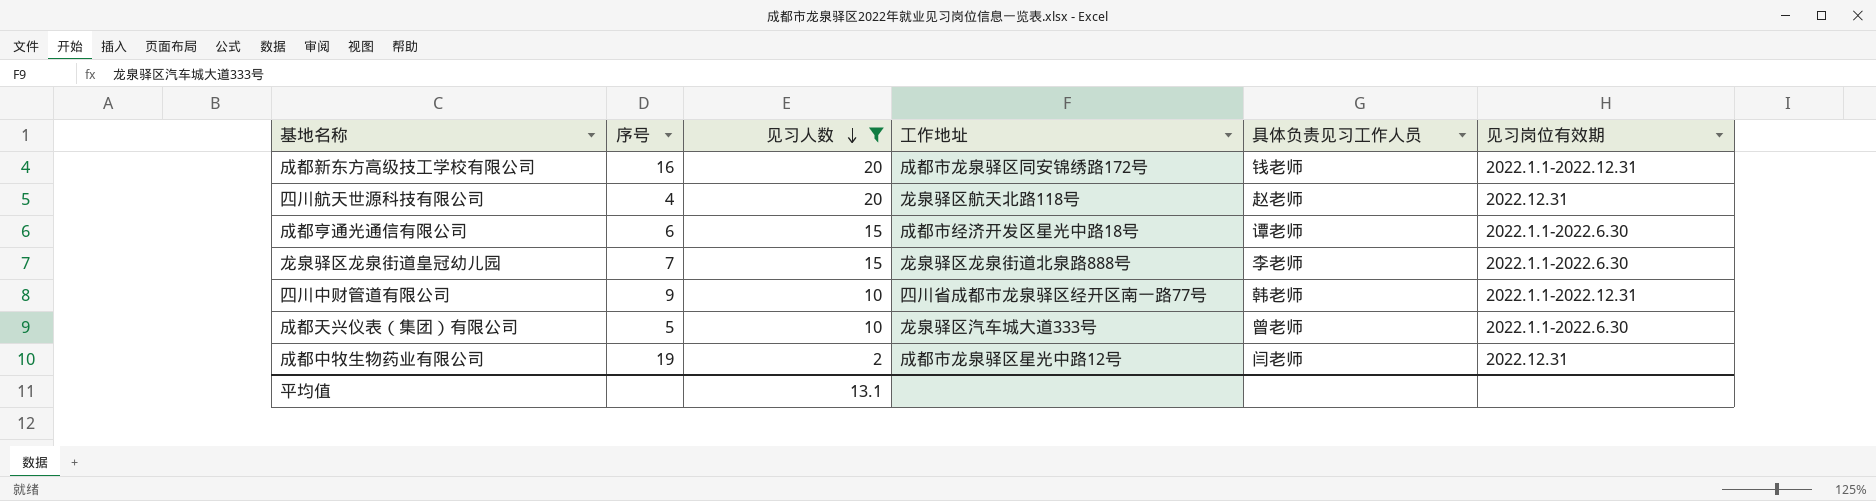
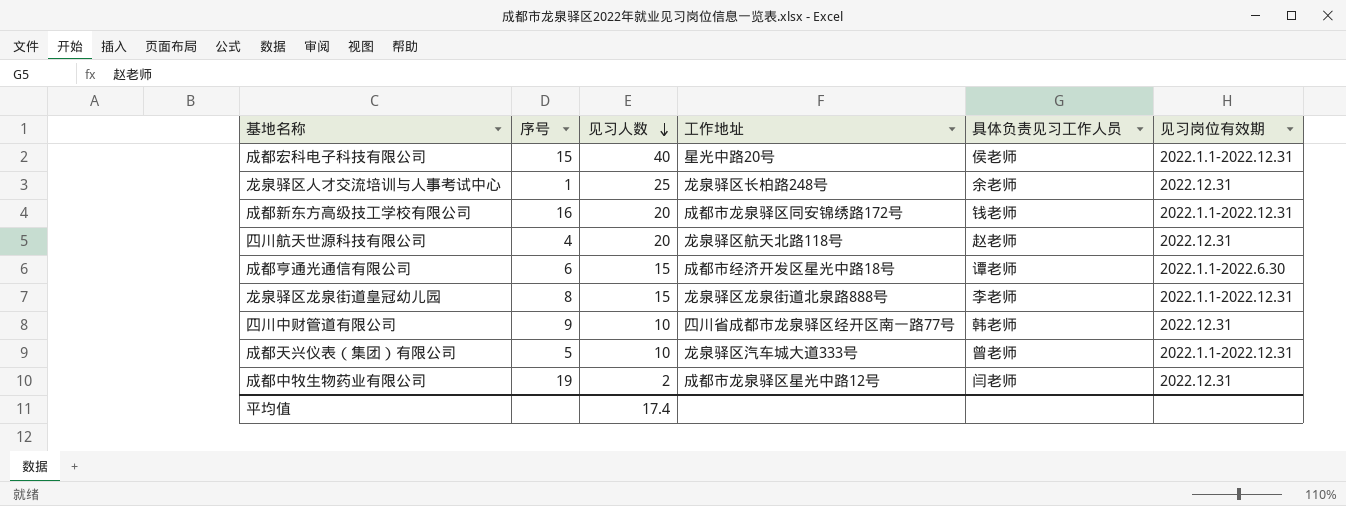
filter: 见习人数 <= 20 -> none
龙泉驿区龙泉街道皇冠幼儿园 | 序号: 7 -> 8
龙泉驿区龙泉街道皇冠幼儿园 | 见习岗位有效期: 2022.1.1-2022.6.30 -> 2022.1.1-2022.12.31
四川中财管道有限公司 | 见习岗位有效期: 2022.1.1-2022.12.31 -> 2022.12.31
成都天兴仪表（集团）有限公司 | 见习岗位有效期: 2022.1.1-2022.6.30 -> 2022.1.1-2022.12.31
平均值 | 见习人数: 13.1 -> 17.4

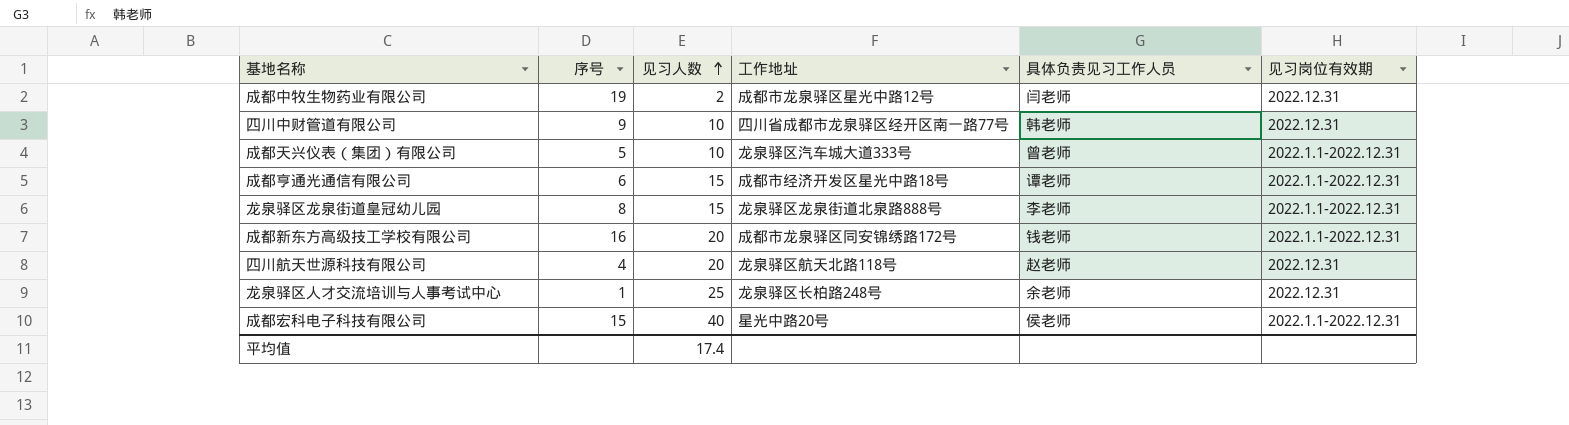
row order: 见习人数 descending -> 见习人数 ascending
成都亨通光通信有限公司 | 见习岗位有效期: 2022.1.1-2022.6.30 -> 2022.1.1-2022.12.31

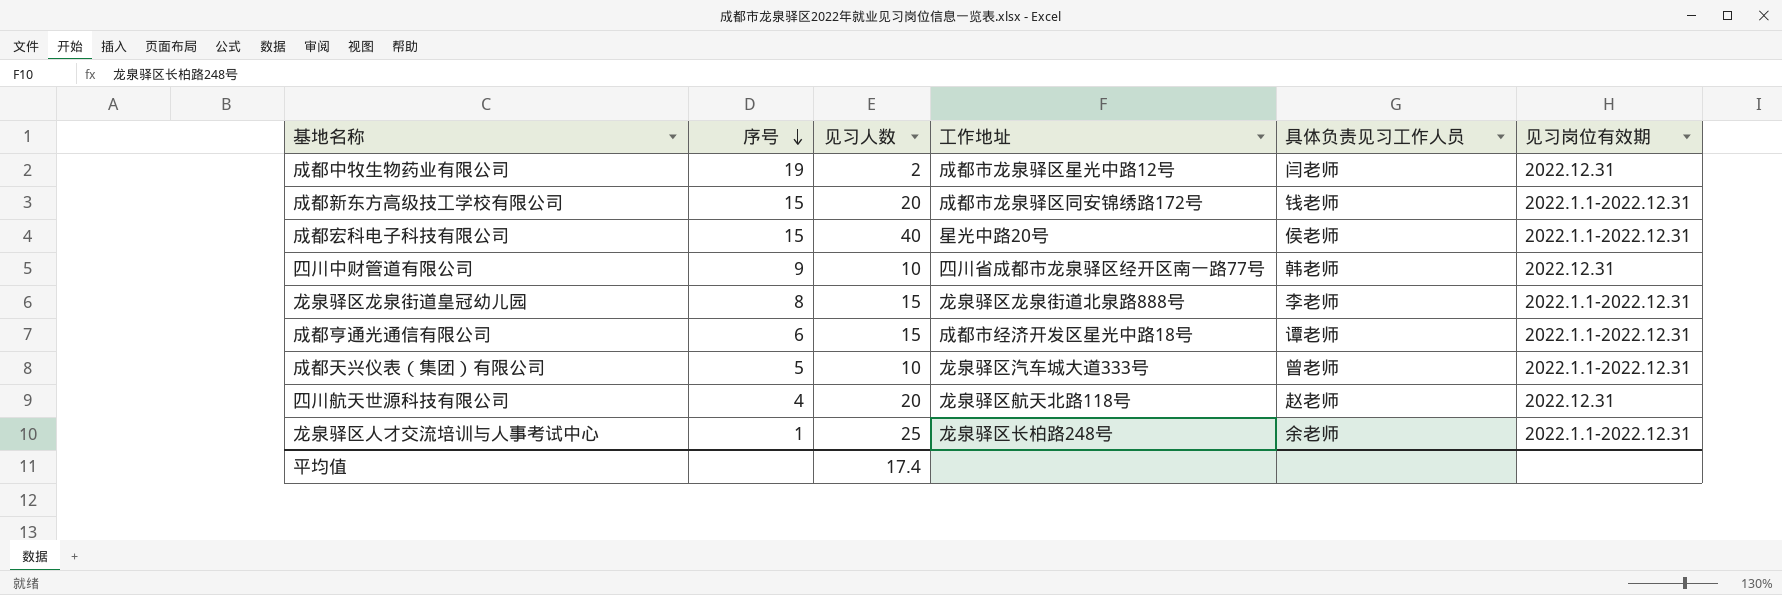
row order: 见习人数 ascending -> 序号 descending
成都新东方高级技工学校有限公司 | 序号: 16 -> 15
龙泉驿区人才交流培训与人事考试中心 | 见习岗位有效期: 2022.12.31 -> 2022.1.1-2022.12.31

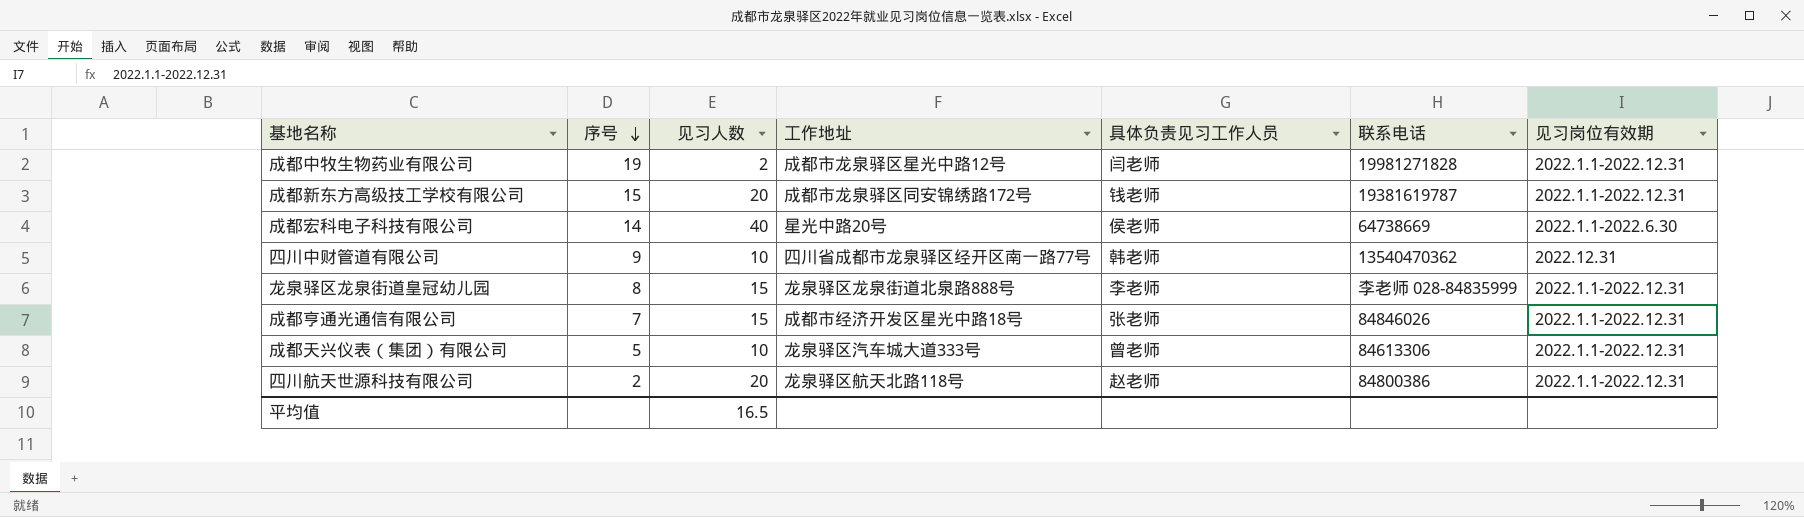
column 联系电话 | position: none -> 6
row 龙泉驿区人才交流培训与人事考试中心: 1 | 25 | 龙泉驿区长柏路248号 | 余老师 | 2022.1.1-2022.12.31 -> none
成都中牧生物药业有限公司 | 见习岗位有效期: 2022.12.31 -> 2022.1.1-2022.12.31
成都宏科电子科技有限公司 | 序号: 15 -> 14
成都宏科电子科技有限公司 | 见习岗位有效期: 2022.1.1-2022.12.31 -> 2022.1.1-2022.6.30
成都亨通光通信有限公司 | 序号: 6 -> 7
成都亨通光通信有限公司 | 具体负责见习工作人员: 谭老师 -> 张老师
四川航天世源科技有限公司 | 序号: 4 -> 2
四川航天世源科技有限公司 | 见习岗位有效期: 2022.12.31 -> 2022.1.1-2022.12.31
平均值 | 见习人数: 17.4 -> 16.5

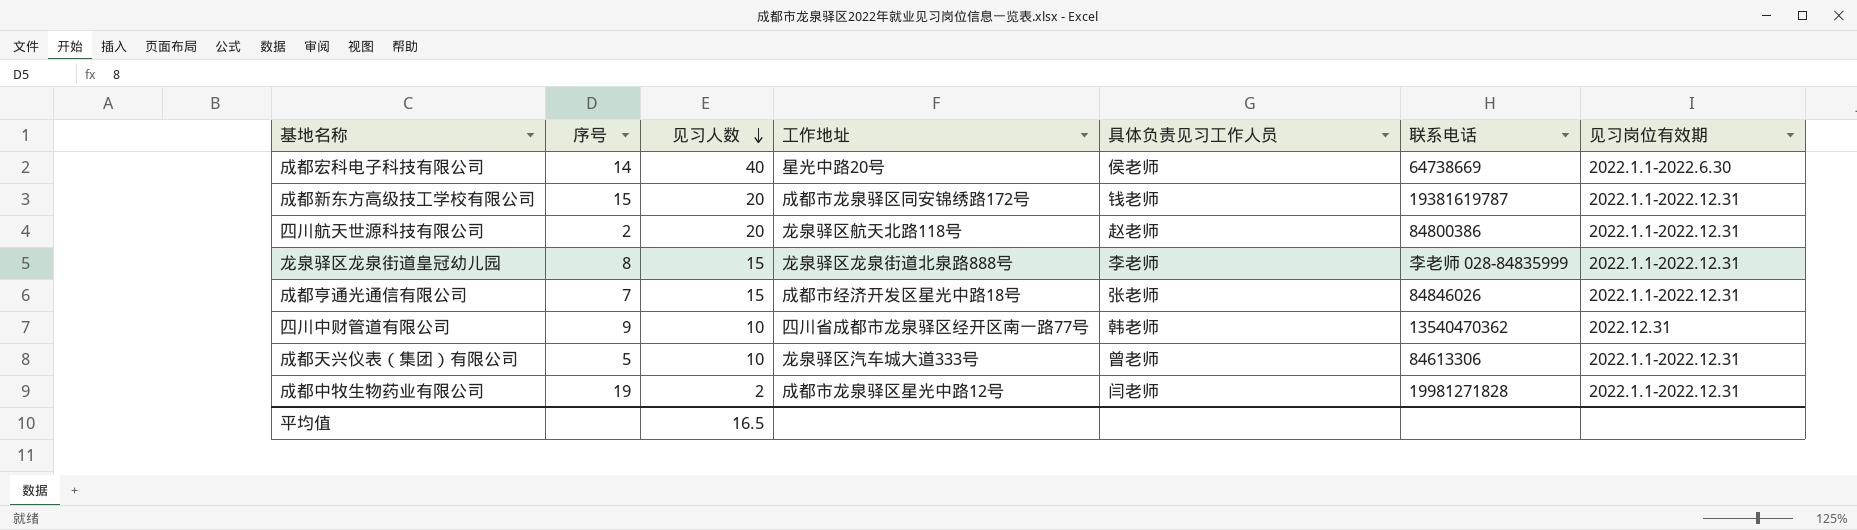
row order: 序号 descending -> 见习人数 descending

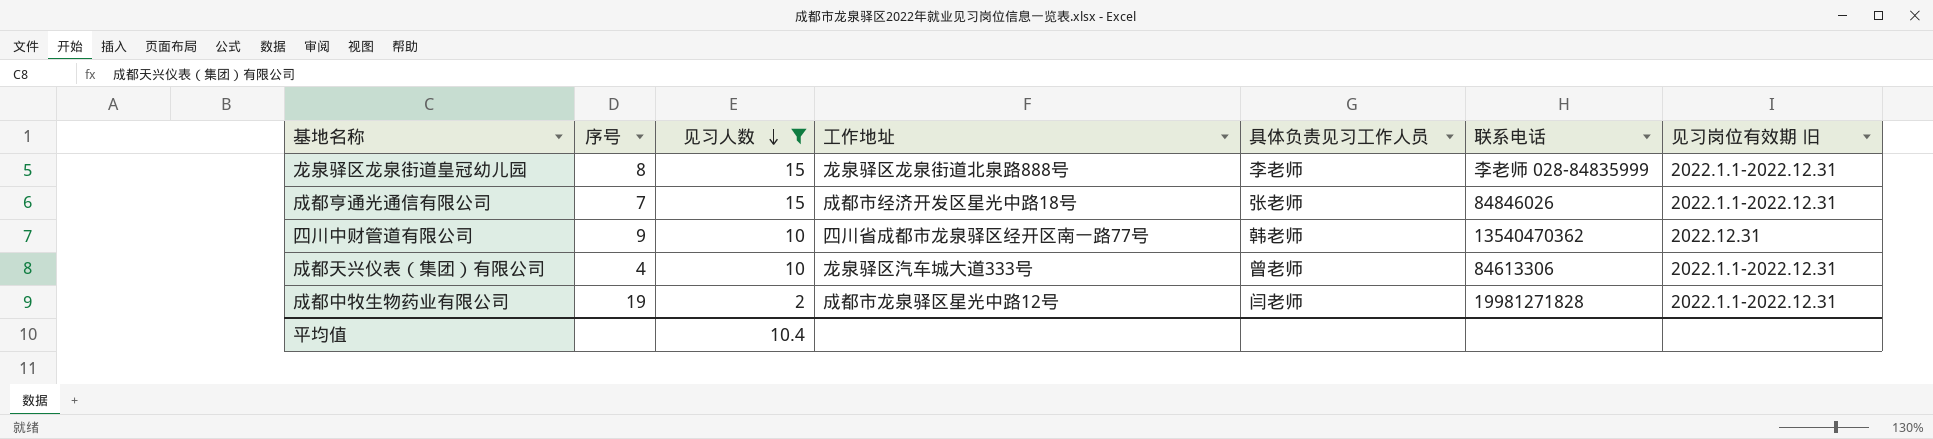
filter: none -> 见习人数 <= 15
column name: 见习岗位有效期 -> 见习岗位有效期 旧
成都天兴仪表（集团）有限公司 | 序号: 5 -> 4
平均值 | 见习人数: 16.5 -> 10.4

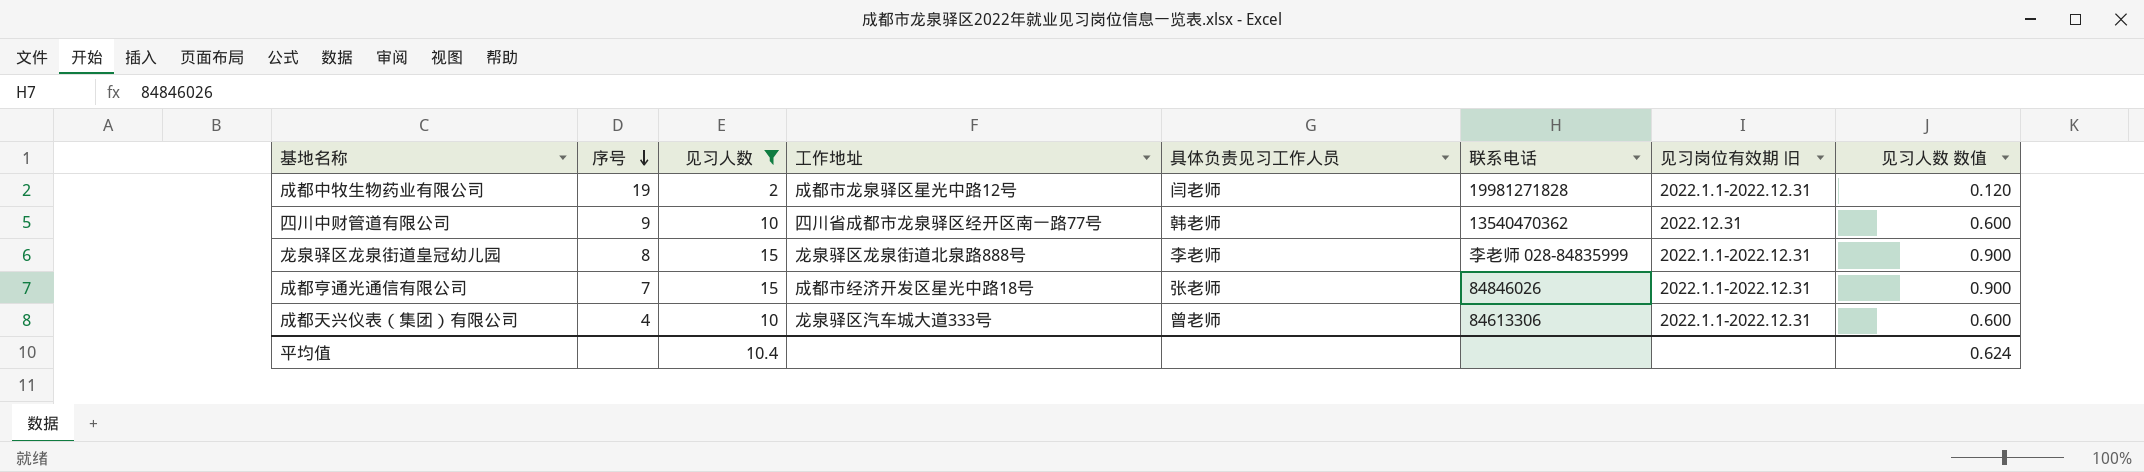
row order: 见习人数 descending -> 序号 descending
column 见习人数 数值 | formula: none -> [见习人数] * 0.06

